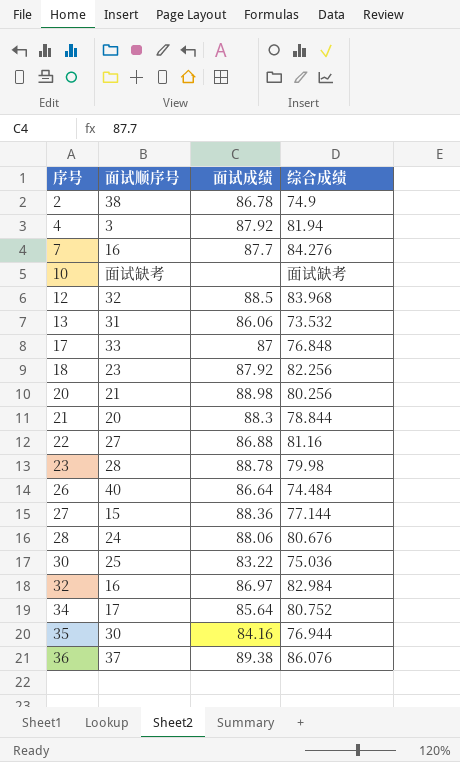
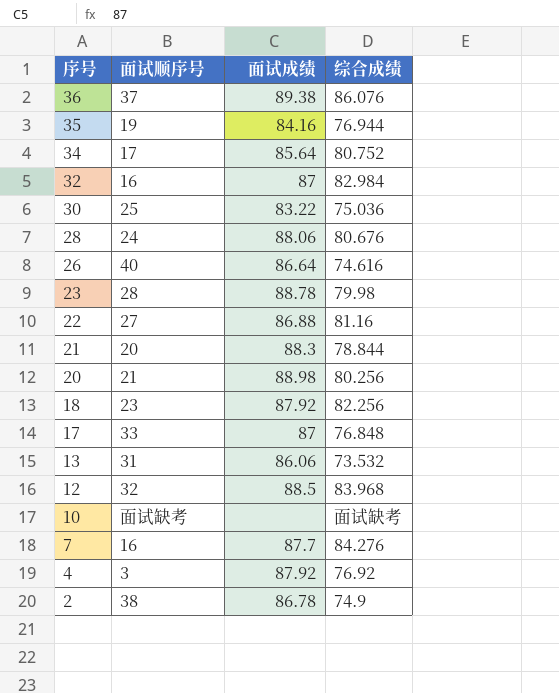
row order: 序号 ascending -> 序号 descending
row 27: 15 | 88.36 | 77.144 -> none
35 | 面试顺序号: 30 -> 19
32 | 面试成绩: 86.97 -> 87
26 | 综合成绩: 74.484 -> 74.616
4 | 综合成绩: 81.94 -> 76.92

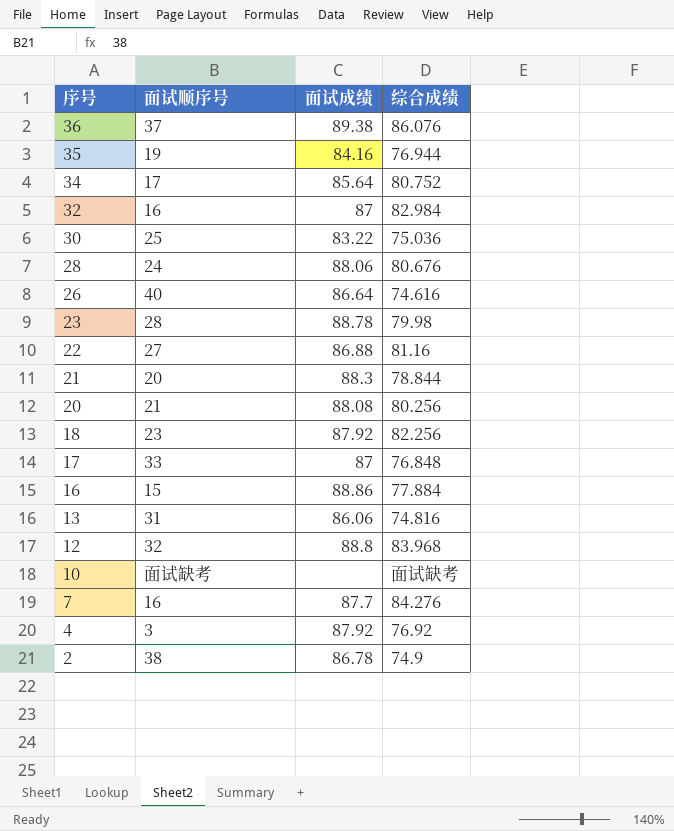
20 | 面试成绩: 88.98 -> 88.08
row 16: none -> 15 | 88.86 | 77.884
13 | 综合成绩: 73.532 -> 74.816
12 | 面试成绩: 88.5 -> 88.8

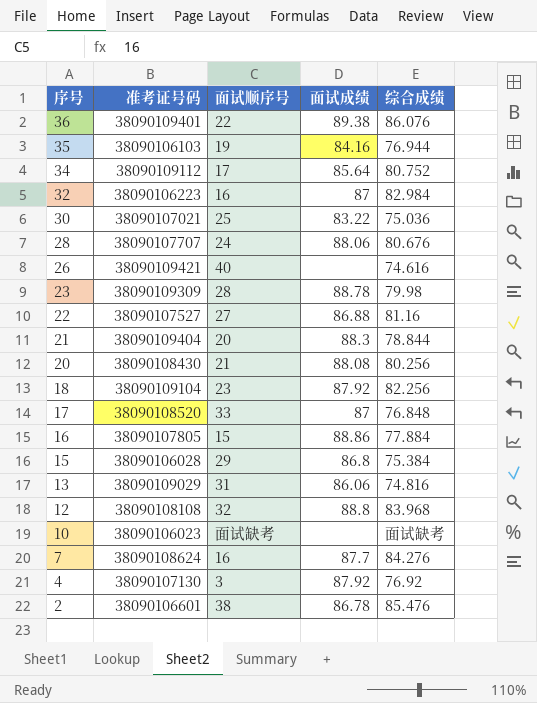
column 准考证号码 | position: none -> 2
36 | 面试顺序号: 37 -> 22
26 | 面试成绩: 86.64 -> none
row 15: none -> 38090106028 | 29 | 86.8 | 75.384
2 | 综合成绩: 74.9 -> 85.476

